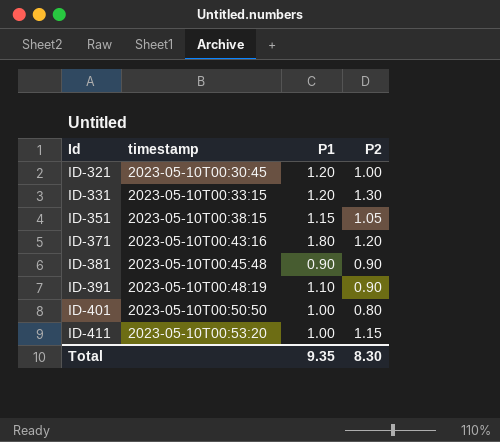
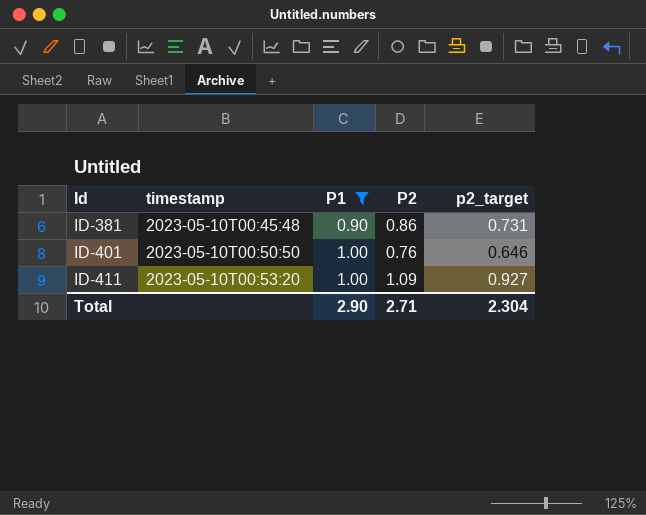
filter: none -> P1 <= 1.00
column p2_target | formula: none -> [P2] * 0.85
ID-381 | P2: 0.90 -> 0.86
ID-401 | P2: 0.80 -> 0.76
ID-411 | P2: 1.15 -> 1.09
Total | P1: 9.35 -> 2.90
Total | P2: 8.30 -> 2.71

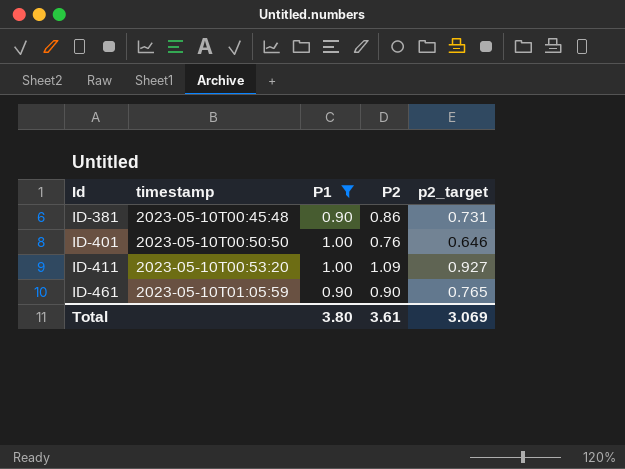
row ID-461: none -> 2023-05-10T01:05:59 | 0.90 | 0.90 | 0.765
Total | P1: 2.90 -> 3.80
Total | P2: 2.71 -> 3.61
Total | p2_target: 2.304 -> 3.069

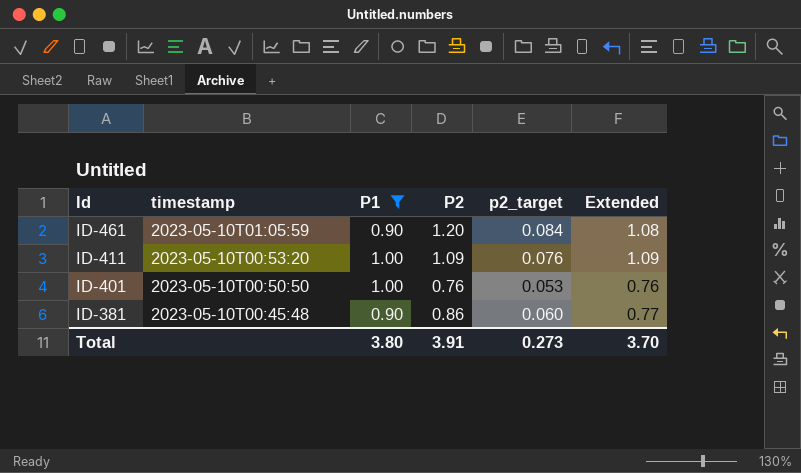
row order: Id ascending -> Id descending
column p2_target | formula: [P2] * 0.85 -> [P2] * 0.07
column Extended | formula: none -> [P1] * [P2]
ID-461 | P2: 0.90 -> 1.20
Total | P2: 3.61 -> 3.91
Total | p2_target: 3.069 -> 0.273

